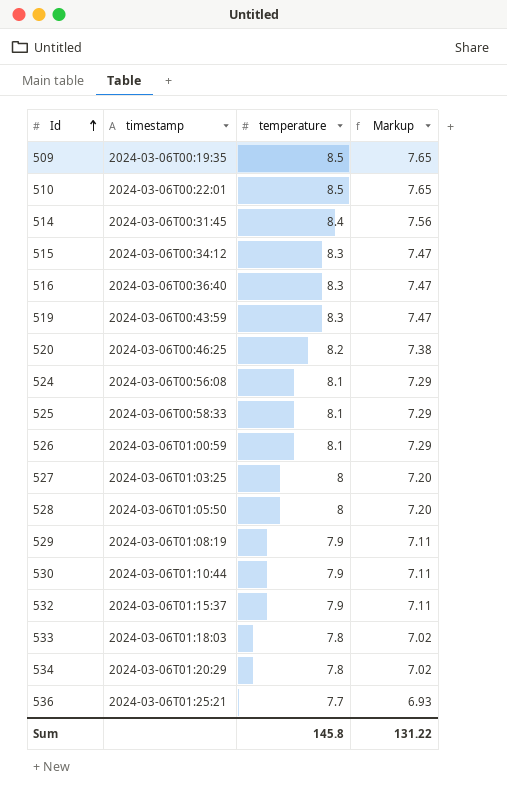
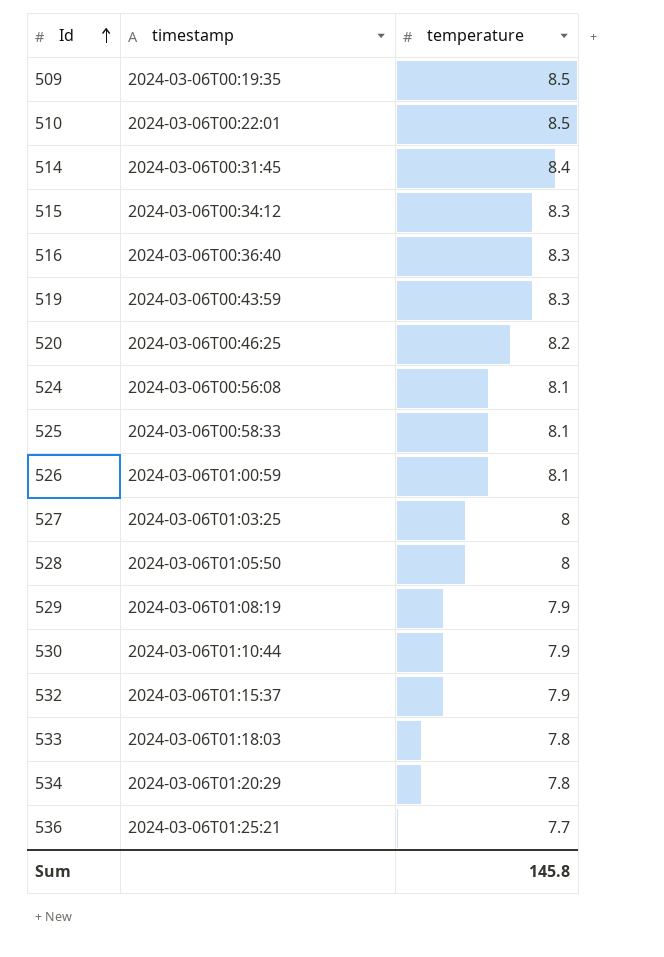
column Markup | formula: [temperature] * 0.9 -> none

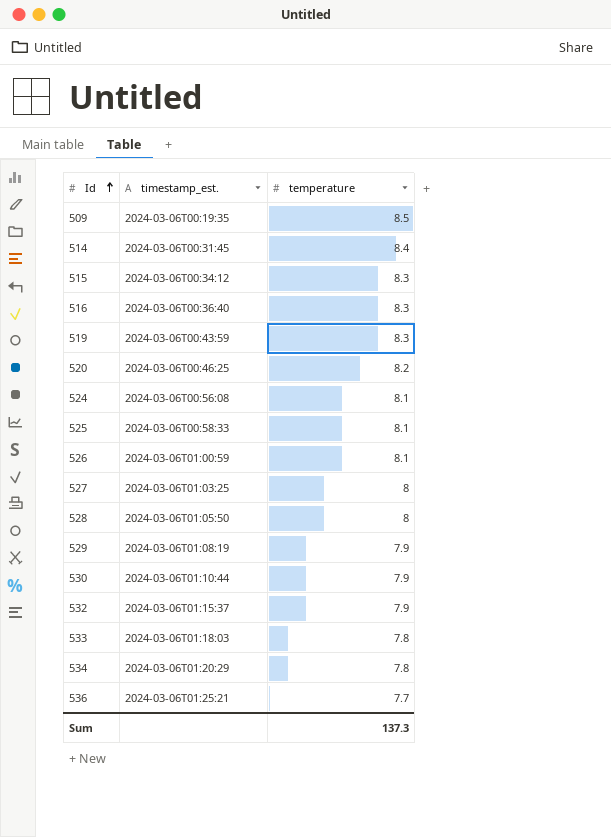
column name: timestamp -> timestamp_est.
row 510: 2024-03-06T00:22:01 | 8.5 -> none
Sum | temperature: 145.8 -> 137.3

